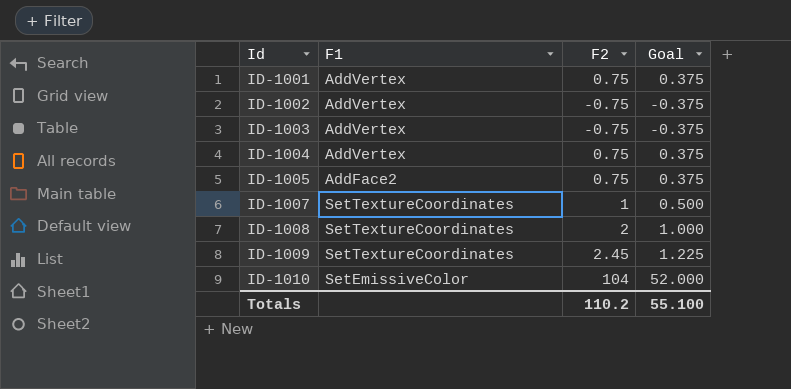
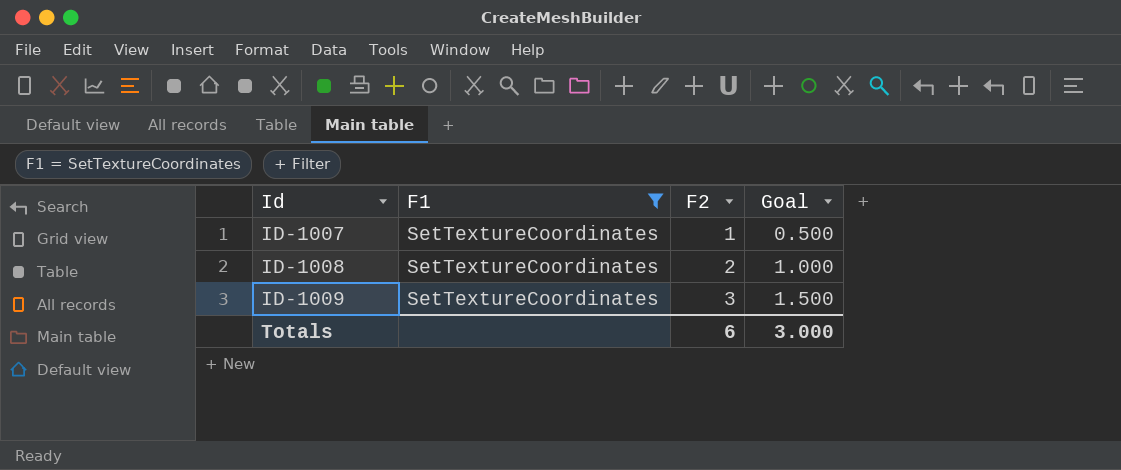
filter: none -> F1 = SetTextureCoordinates
ID-1009 | F2: 2.45 -> 3
ID-1009 | Goal: 1.225 -> 1.500
Totals | F2: 110.2 -> 6
Totals | Goal: 55.100 -> 3.000

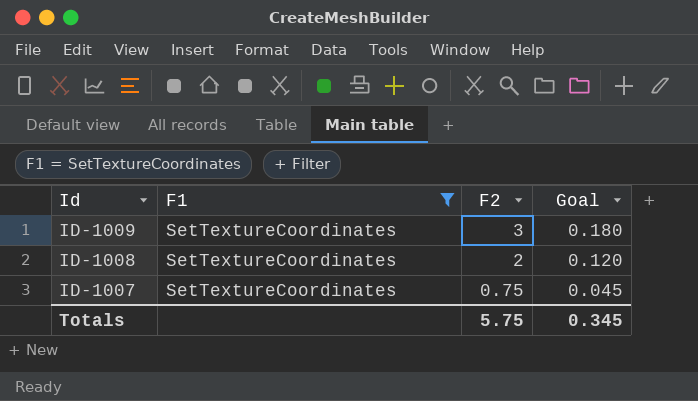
row order: Id ascending -> Id descending
column Goal | formula: [F2] * 0.5 -> [F2] * 0.06
ID-1007 | F2: 1 -> 0.75
Totals | F2: 6 -> 5.75
Totals | Goal: 3.000 -> 0.345

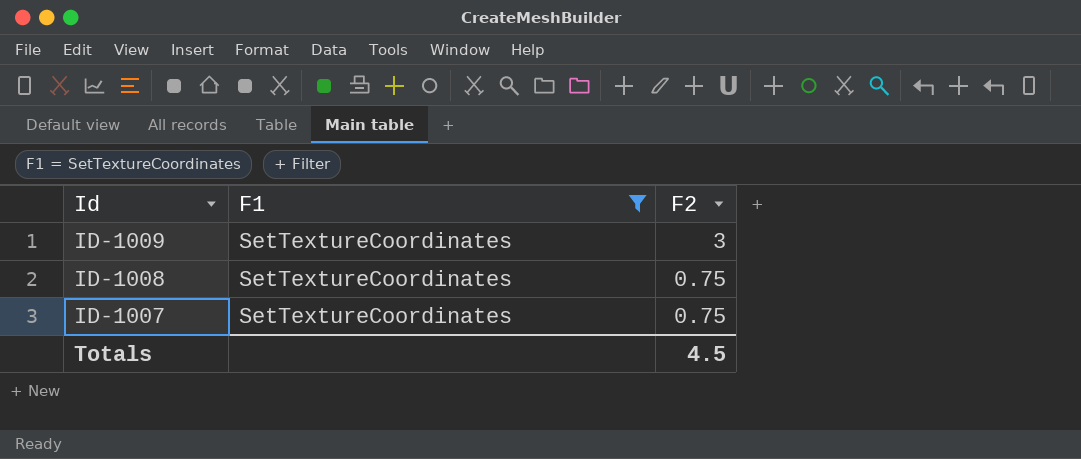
column Goal | formula: [F2] * 0.06 -> none
ID-1008 | F2: 2 -> 0.75
Totals | F2: 5.75 -> 4.5

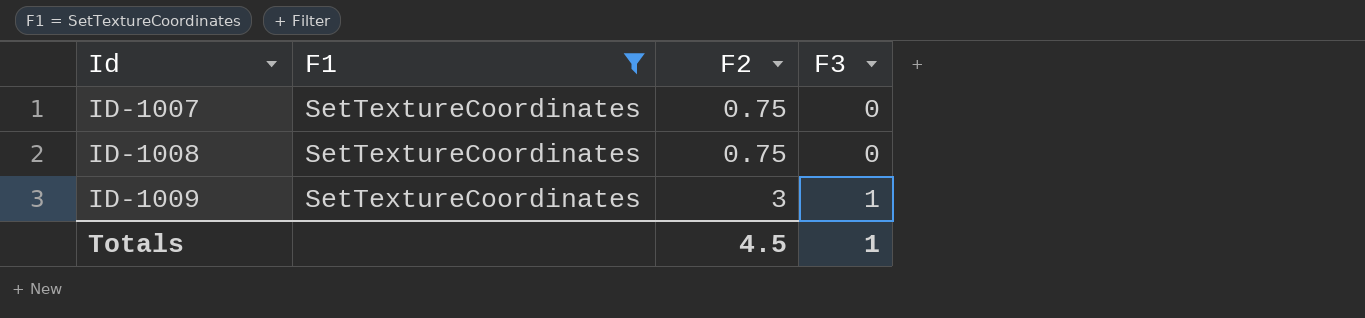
row order: Id descending -> Id ascending
column F3 | position: none -> 4

